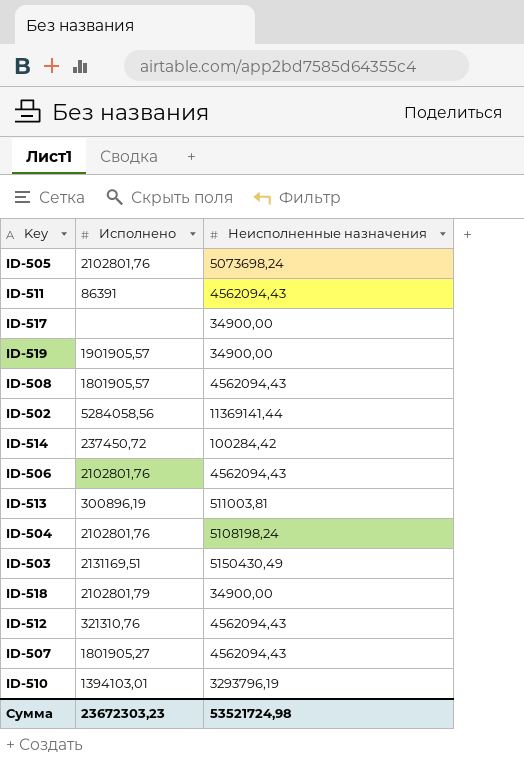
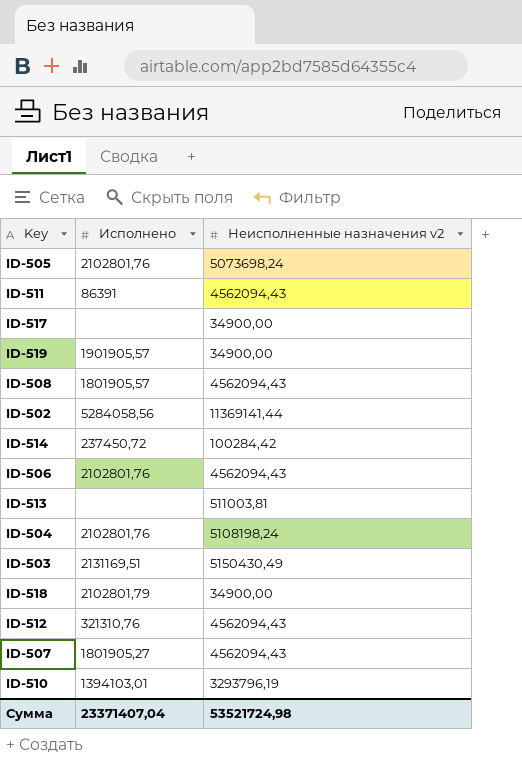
column name: Неисполненные назначения -> Неисполненные назначения v2
ID-513 | Исполнено: 300896,19 -> none
Сумма | Исполнено: 23672303,23 -> 23371407,04

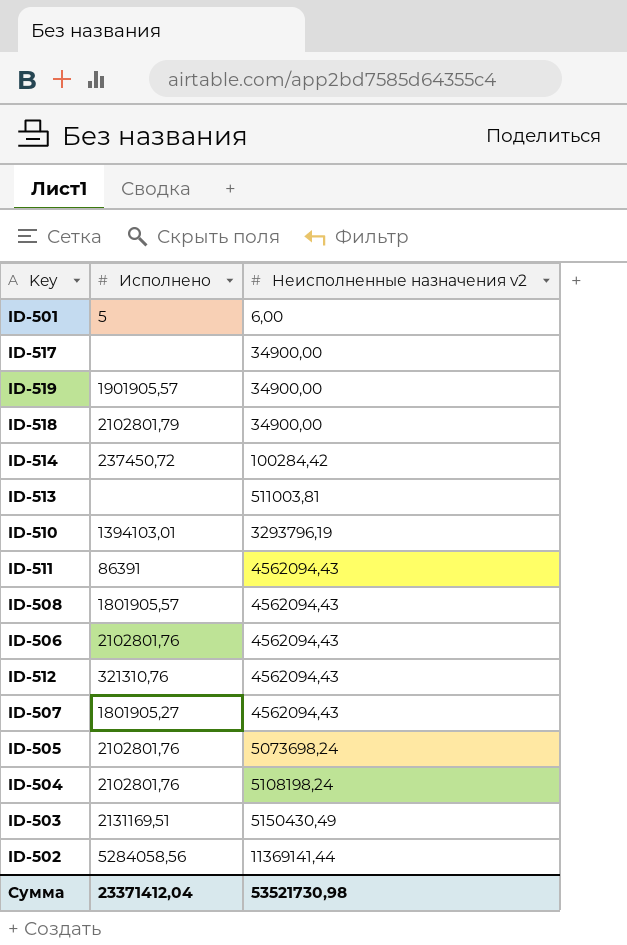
row order: none -> Неисполненные назначения v2 ascending
row ID-501: none -> 5 | 6,00
Сумма | Исполнено: 23371407,04 -> 23371412,04
Сумма | Неисполненные назначения v2: 53521724,98 -> 53521730,98

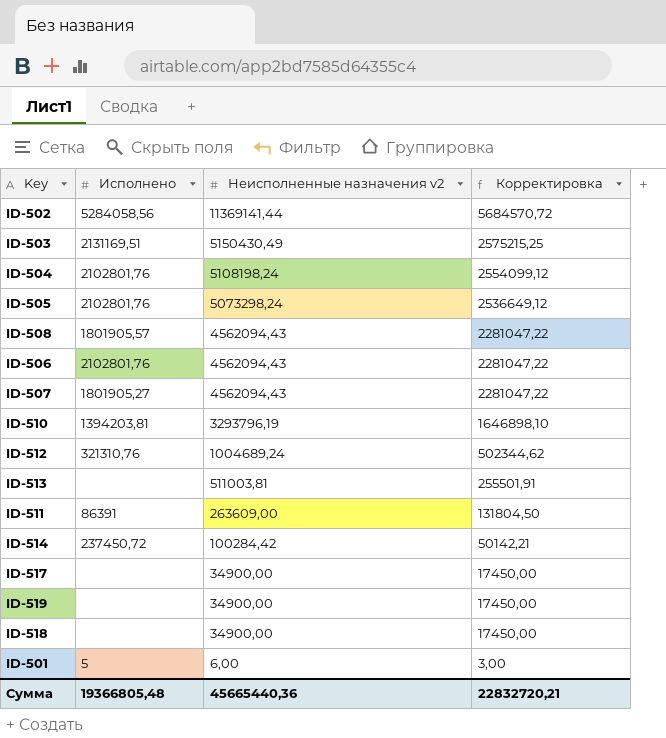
row order: Неисполненные назначения v2 ascending -> Неисполненные назначения v2 descending
column Корректировка | formula: none -> [Неисполненные назначения v2] * 0,5
ID-505 | Неисполненные назначения v2: 5073698,24 -> 5073298,24
ID-510 | Исполнено: 1394103,01 -> 1394203,81
ID-512 | Неисполненные назначения v2: 4562094,43 -> 1004689,24
ID-511 | Неисполненные назначения v2: 4562094,43 -> 263609,00
ID-519 | Исполнено: 1901905,57 -> none
ID-518 | Исполнено: 2102801,79 -> none
Сумма | Исполнено: 23371412,04 -> 19366805,48
Сумма | Неисполненные назначения v2: 53521730,98 -> 45665440,36

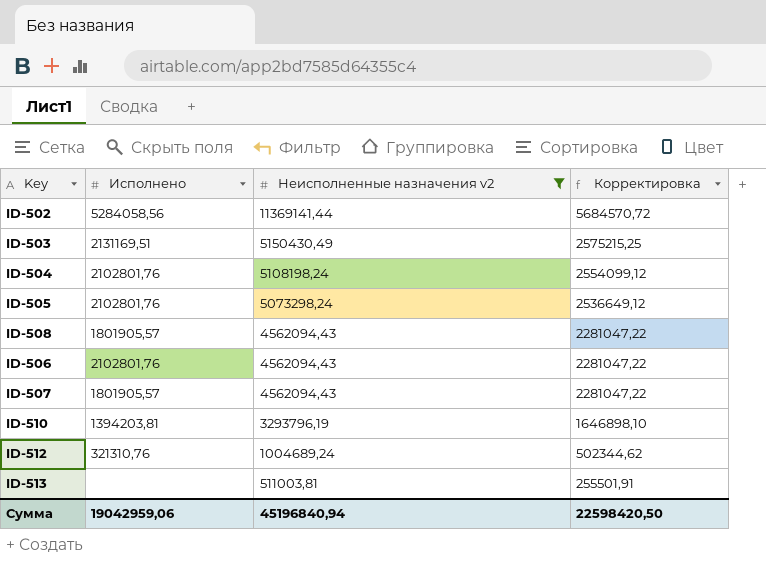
filter: none -> Неисполненные назначения v2 >= 511003,81
ID-507 | Исполнено: 1801905,27 -> 1801905,57
Сумма | Исполнено: 19366805,48 -> 19042959,06
Сумма | Неисполненные назначения v2: 45665440,36 -> 45196840,94
Сумма | Корректировка: 22832720,21 -> 22598420,50

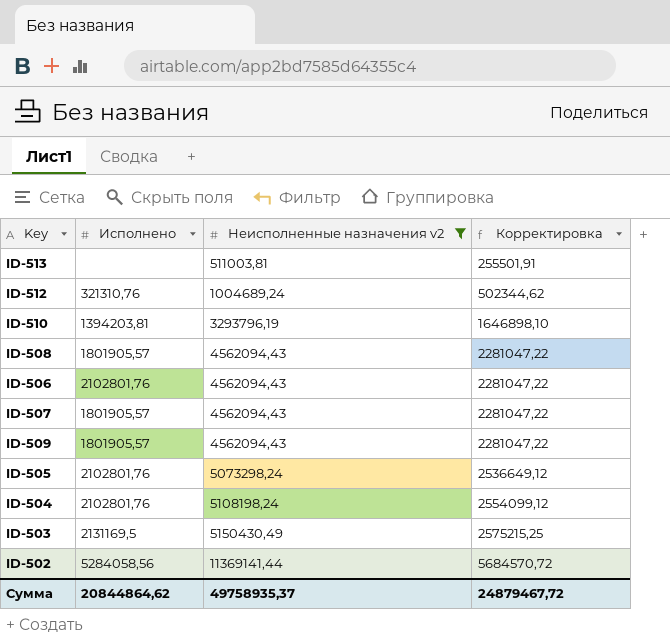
row order: Неисполненные назначения v2 descending -> Неисполненные назначения v2 ascending
row ID-509: none -> 1801905,57 | 4562094,43 | 2281047,22
ID-503 | Исполнено: 2131169,51 -> 2131169,5
Сумма | Исполнено: 19042959,06 -> 20844864,62
Сумма | Неисполненные назначения v2: 45196840,94 -> 49758935,37
Сумма | Корректировка: 22598420,50 -> 24879467,72

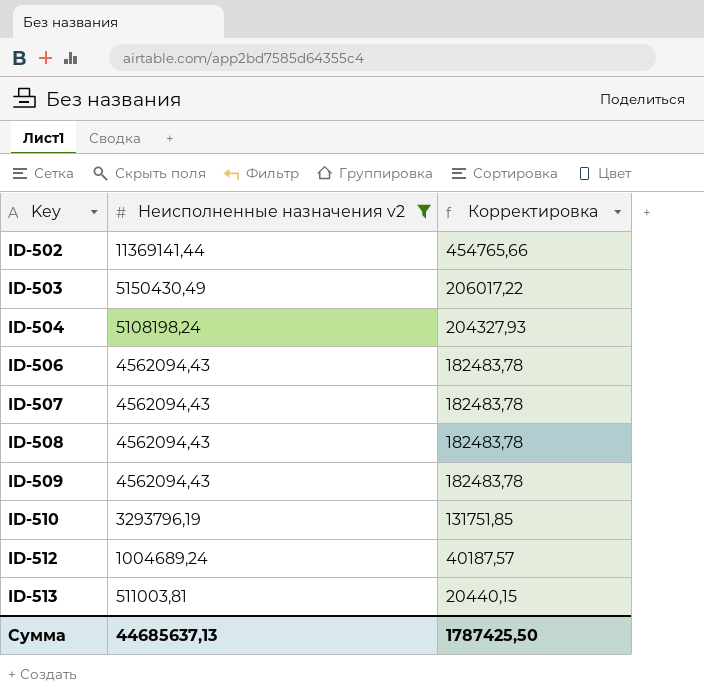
row order: Неисполненные назначения v2 ascending -> Key ascending
column Исполнено | position: 2 -> none
column Корректировка | formula: [Неисполненные назначения v2] * 0,5 -> [Неисполненные назначения v2] * 0,04
row ID-505: 2102801,76 | 5073298,24 | 2536649,12 -> none
Сумма | Неисполненные назначения v2: 49758935,37 -> 44685637,13
Сумма | Корректировка: 24879467,72 -> 1787425,50

